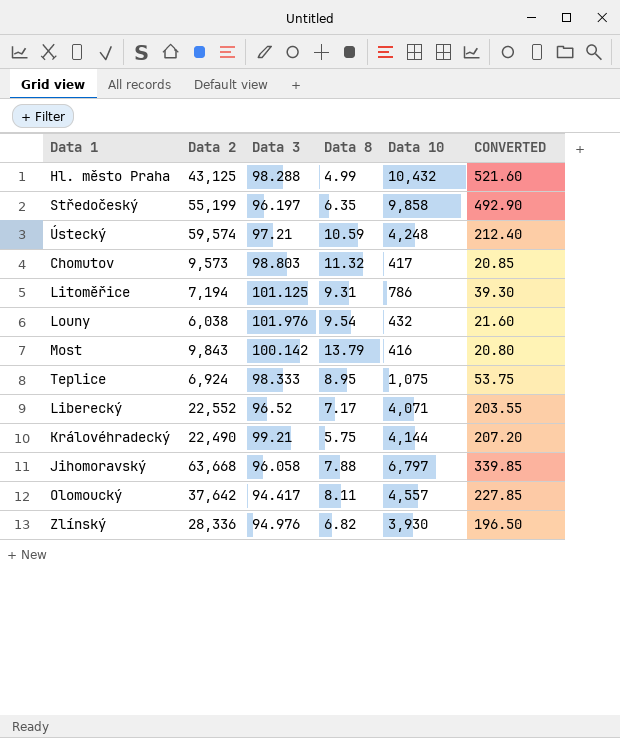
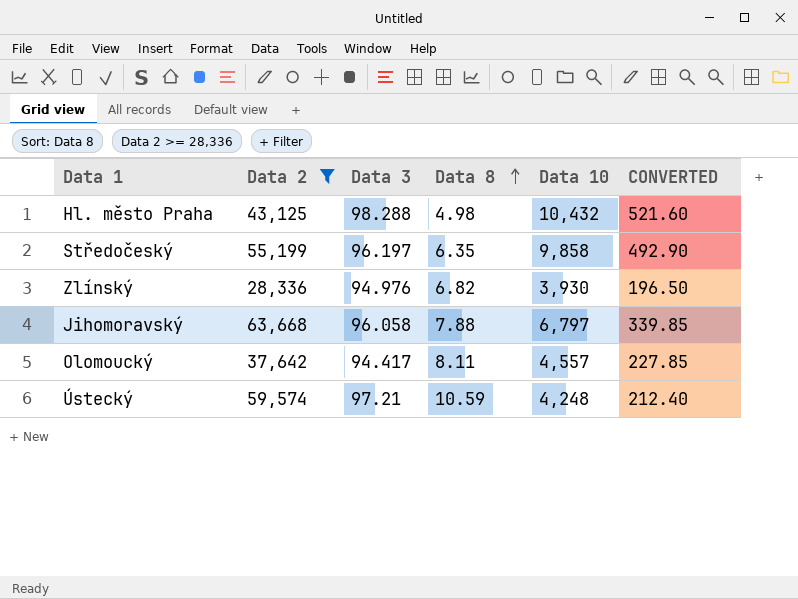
filter: none -> Data 2 >= 28,336
row order: none -> Data 8 ascending
Hl. město Praha | Data 8: 4.99 -> 4.98

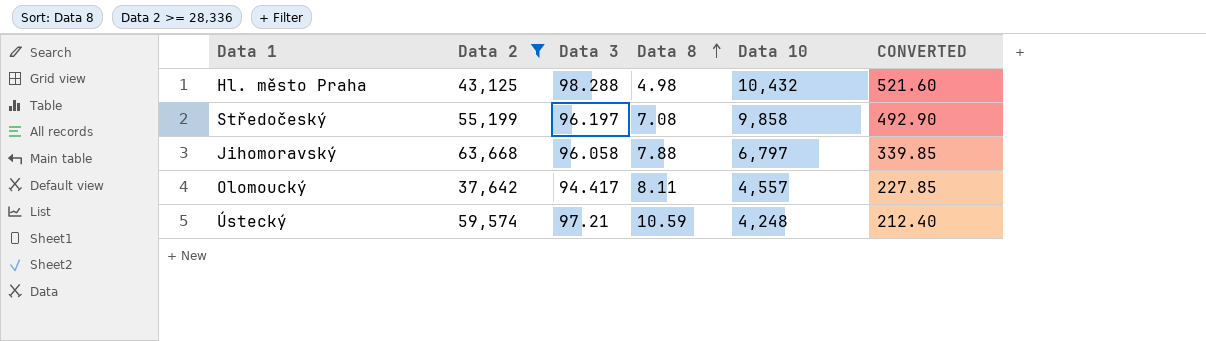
row Zlínský: 28,336 | 94.976 | 6.82 | 3,930 | 196.50 -> none
Středočeský | Data 8: 6.35 -> 7.08

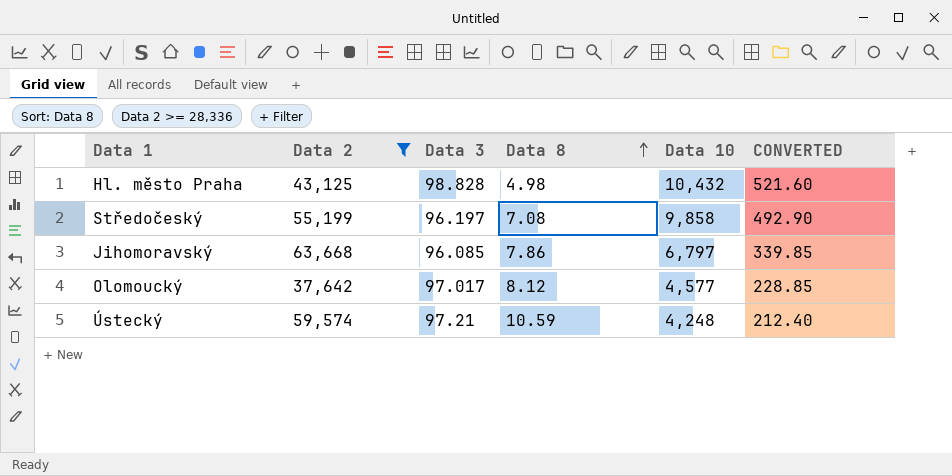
Hl. město Praha | Data 3: 98.288 -> 98.828
Jihomoravský | Data 3: 96.058 -> 96.085
Jihomoravský | Data 8: 7.88 -> 7.86
Olomoucký | Data 3: 94.417 -> 97.017
Olomoucký | Data 8: 8.11 -> 8.12
Olomoucký | Data 10: 4,557 -> 4,577
Olomoucký | CONVERTED: 227.85 -> 228.85

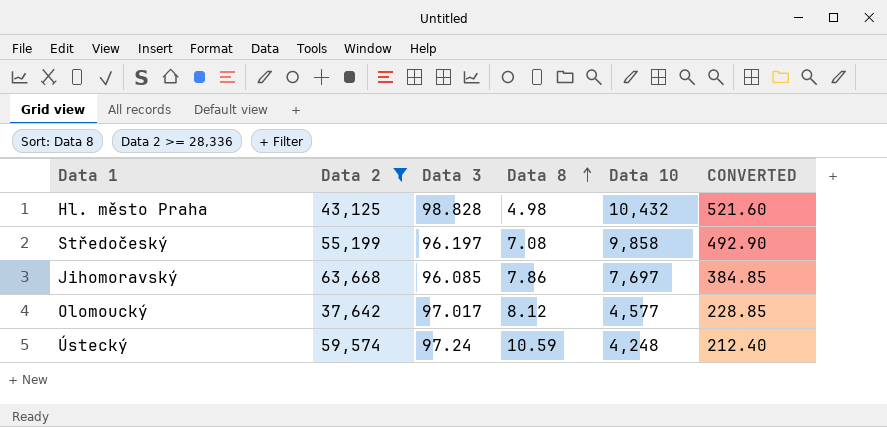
Jihomoravský | Data 10: 6,797 -> 7,697
Jihomoravský | CONVERTED: 339.85 -> 384.85
Ústecký | Data 3: 97.21 -> 97.24

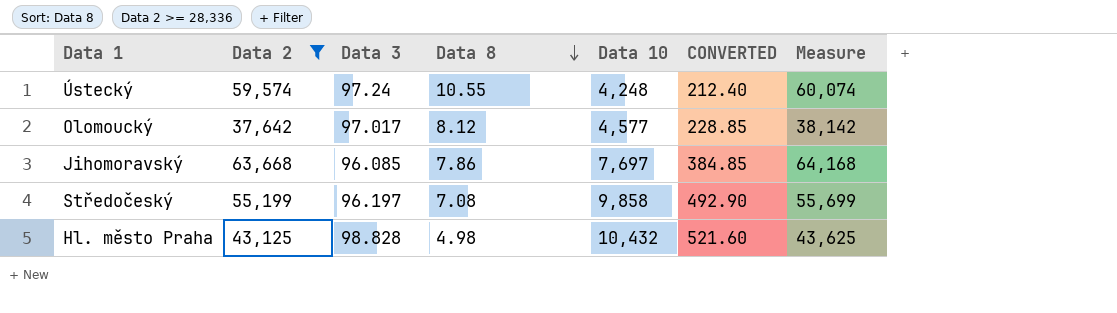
row order: Data 8 ascending -> Data 8 descending
column Measure | formula: none -> [Data 2] + 500
Ústecký | Data 8: 10.59 -> 10.55

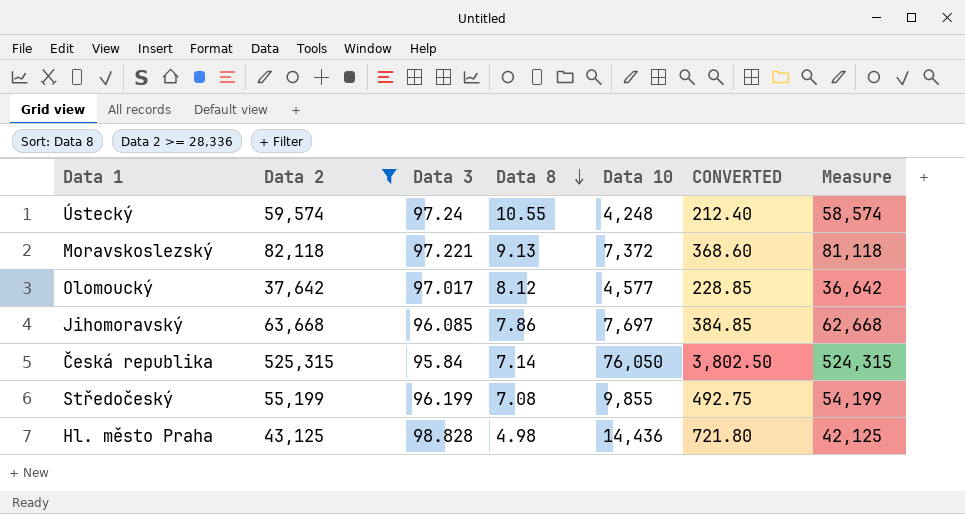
column Measure | formula: [Data 2] + 500 -> [Data 2] - 1000
row Moravskoslezský: none -> 82,118 | 97.221 | 9.13 | 7,372 | 368.60 | 81,118
row Česká republika: none -> 525,315 | 95.84 | 7.14 | 76,050 | 3,802.50 | 524,315
Středočeský | Data 3: 96.197 -> 96.199
Středočeský | Data 10: 9,858 -> 9,855
Středočeský | CONVERTED: 492.90 -> 492.75
Hl. město Praha | Data 10: 10,432 -> 14,436
Hl. město Praha | CONVERTED: 521.60 -> 721.80

